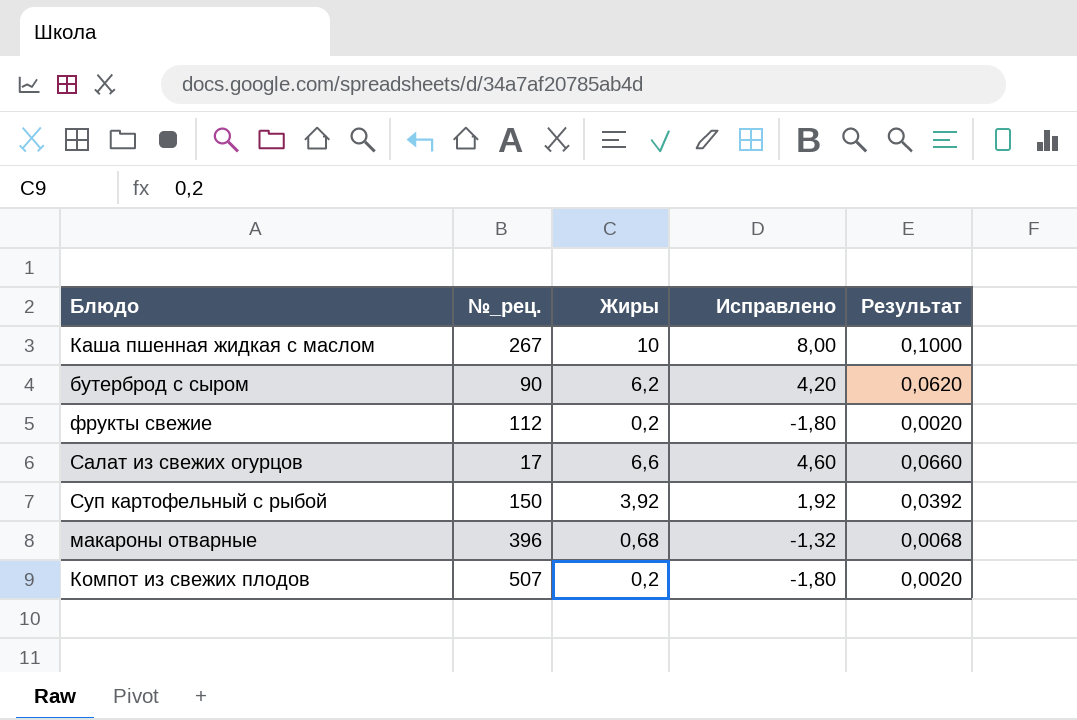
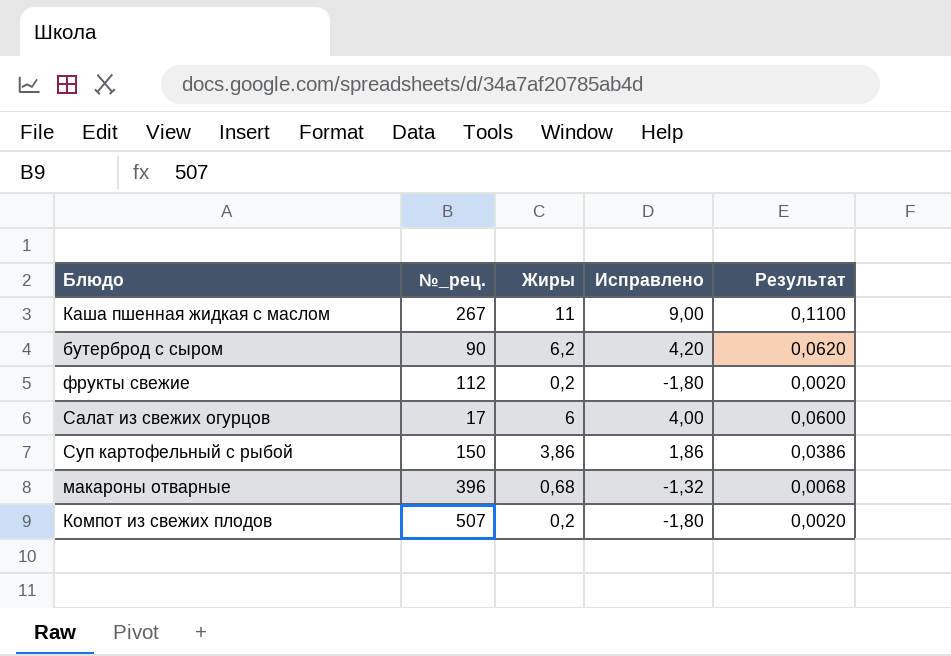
Каша пшенная жидкая с маслом | Жиры: 10 -> 11
Каша пшенная жидкая с маслом | Исправлено: 8,00 -> 9,00
Каша пшенная жидкая с маслом | Результат: 0,1000 -> 0,1100
Салат из свежих огурцов | Жиры: 6,6 -> 6
Салат из свежих огурцов | Исправлено: 4,60 -> 4,00
Салат из свежих огурцов | Результат: 0,0660 -> 0,0600
Суп картофельный с рыбой | Жиры: 3,92 -> 3,86
Суп картофельный с рыбой | Исправлено: 1,92 -> 1,86
Суп картофельный с рыбой | Результат: 0,0392 -> 0,0386

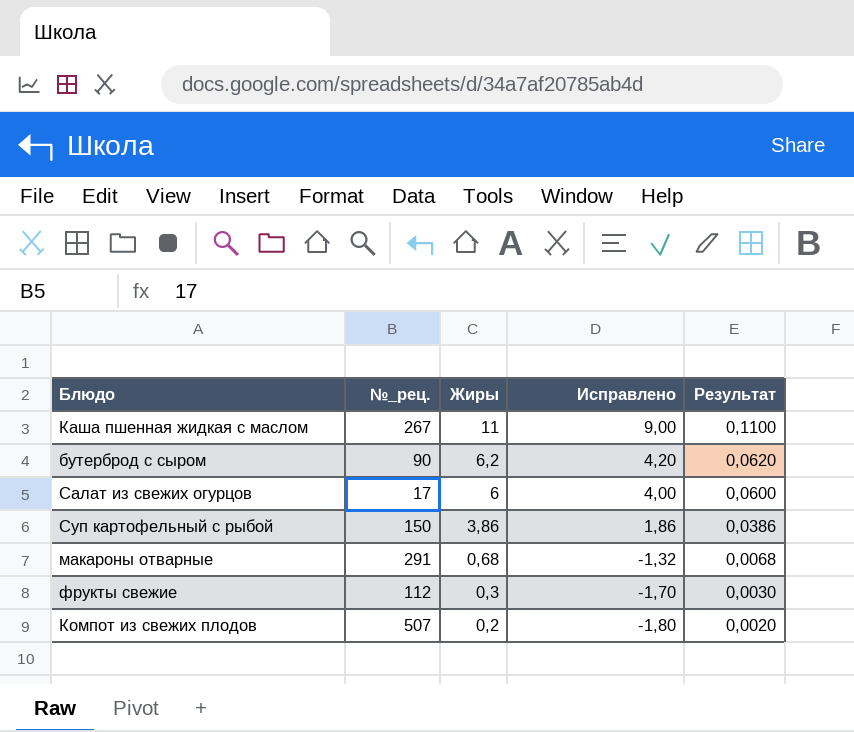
row order: none -> Жиры descending
макароны отварные | №_рец.: 396 -> 291
фрукты свежие | Жиры: 0,2 -> 0,3
фрукты свежие | Исправлено: -1,80 -> -1,70
фрукты свежие | Результат: 0,0020 -> 0,0030

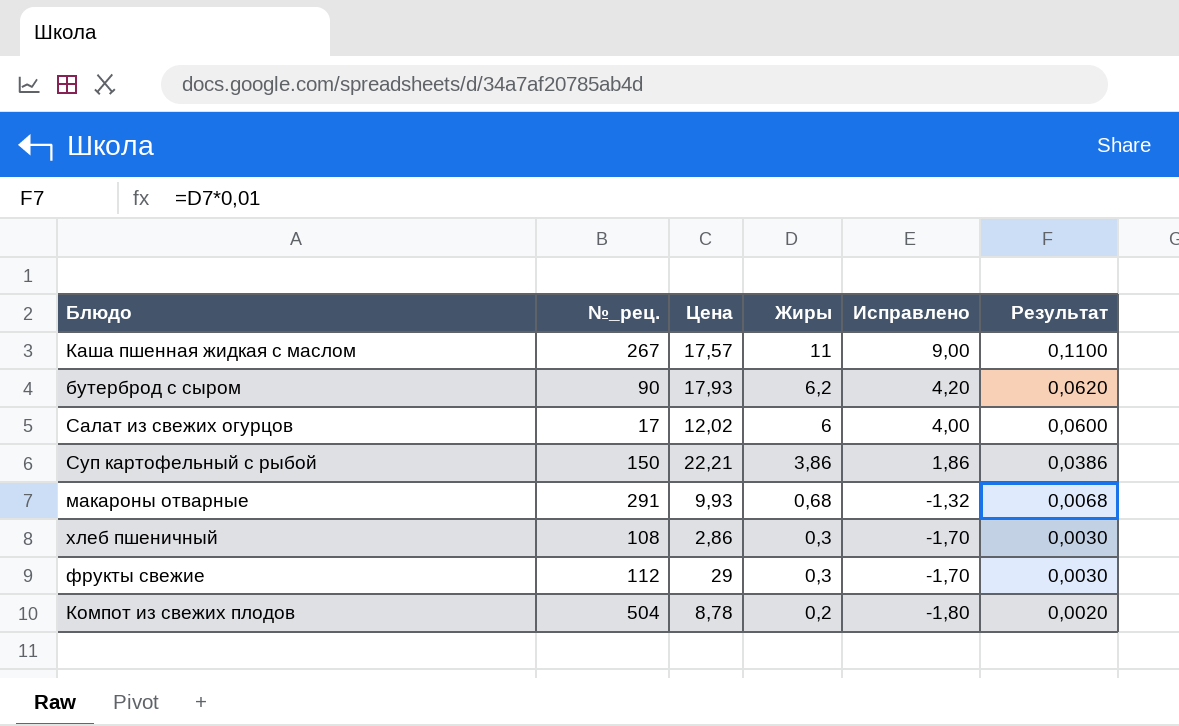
column Цена | position: none -> 3
row хлеб пшеничный: none -> 108 | 2,86 | 0,3 | -1,70 | 0,0030
Компот из свежих плодов | №_рец.: 507 -> 504

